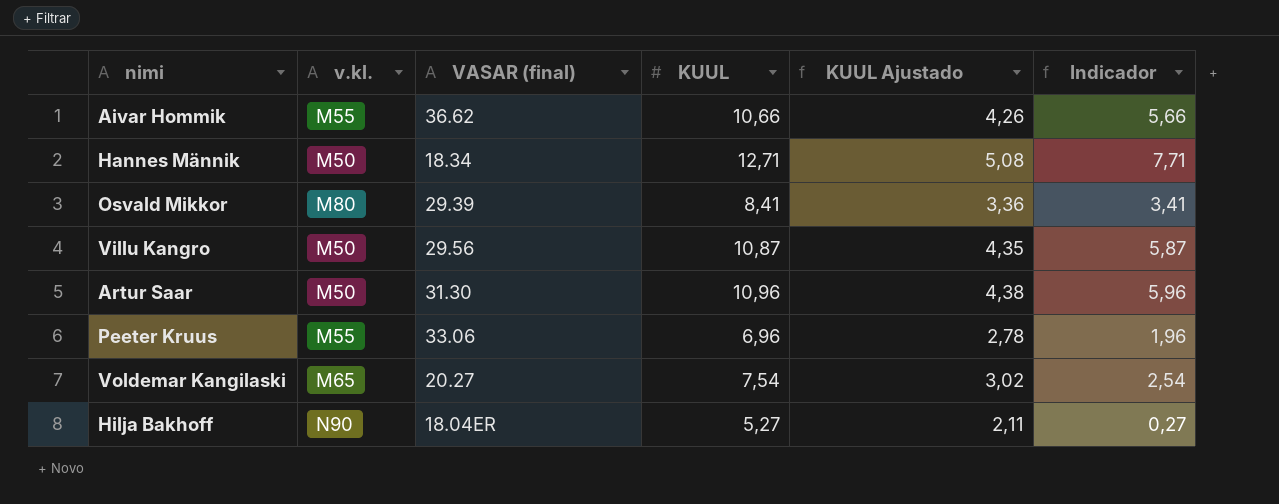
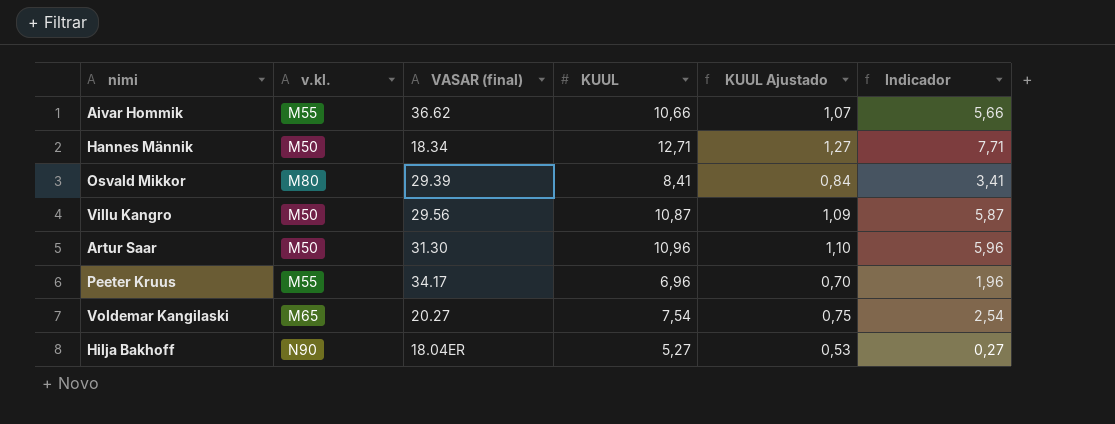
column KUUL Ajustado | formula: [KUUL] * 0,4 -> [KUUL] * 0,1
Peeter Kruus | VASAR (final): 33.06 -> 34.17

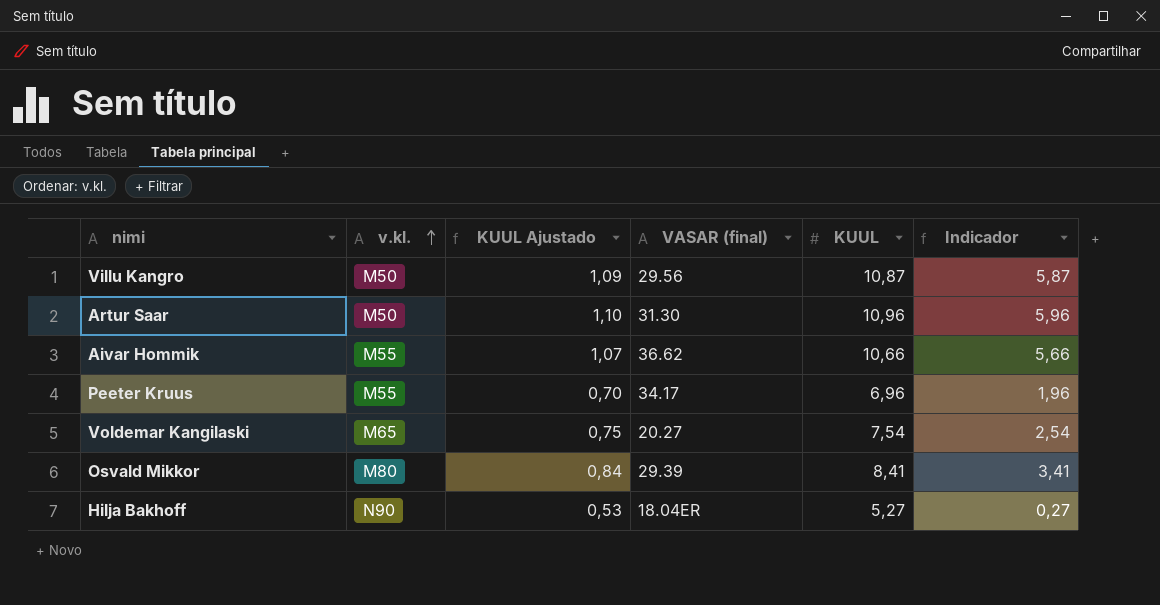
row order: none -> v.kl. ascending
column KUUL Ajustado | position: 5 -> 3
row Hannes Männik: M50 | 18.34 | 12,71 | 1,27 | 7,71 -> none

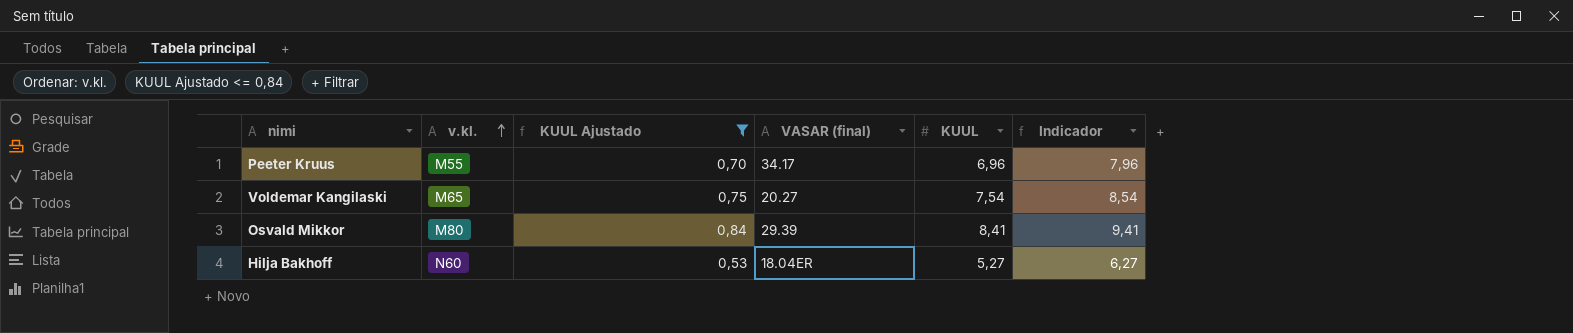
filter: none -> KUUL Ajustado <= 0,84
column Indicador | formula: [KUUL] - 5 -> [KUUL] + 1
Hilja Bakhoff | v.kl.: N90 -> N60

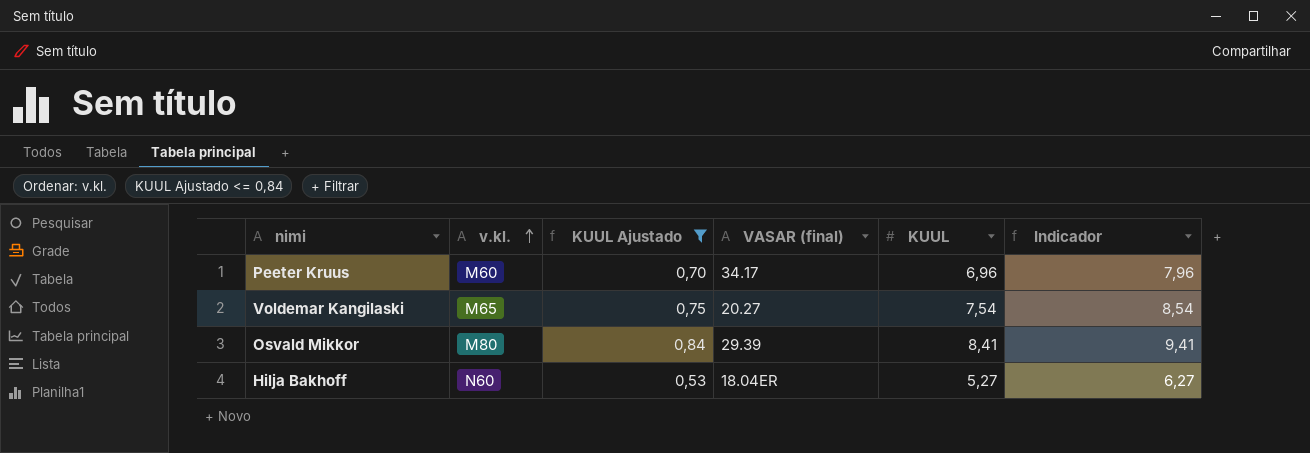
Peeter Kruus | v.kl.: M55 -> M60

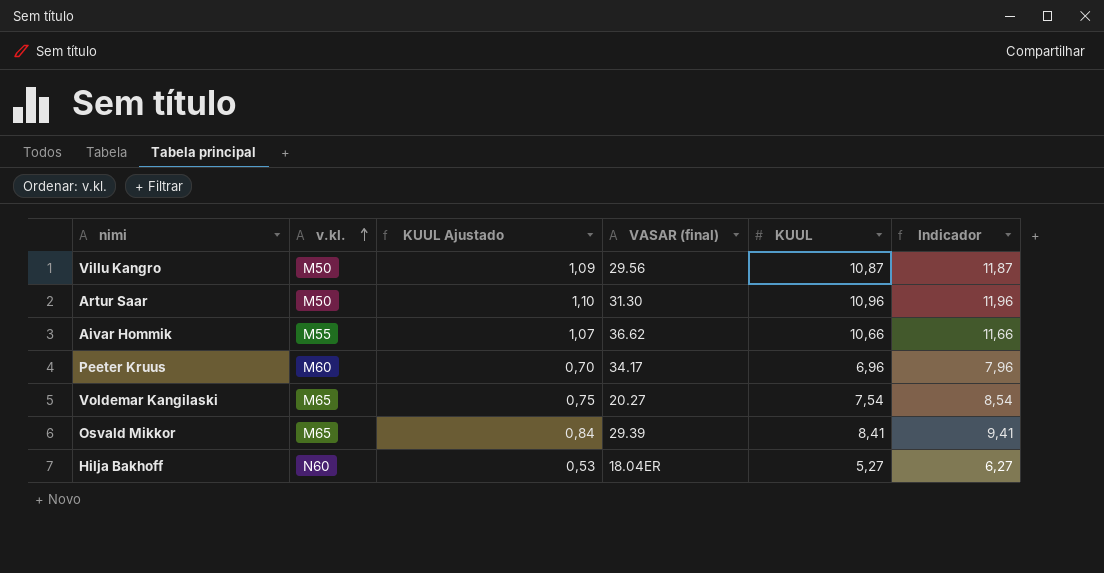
filter: KUUL Ajustado <= 0,84 -> none
Osvald Mikkor | v.kl.: M80 -> M65

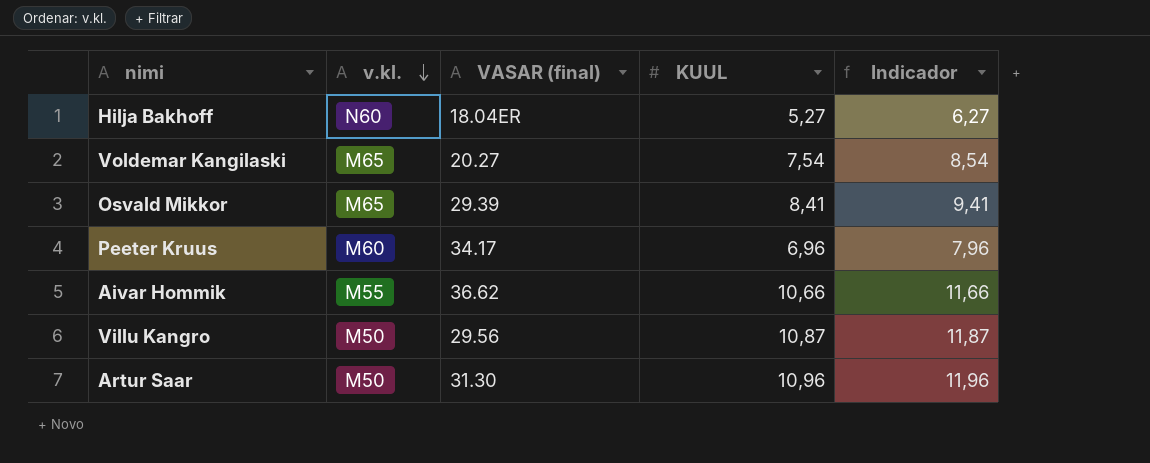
row order: v.kl. ascending -> v.kl. descending
column KUUL Ajustado | formula: [KUUL] * 0,1 -> none

